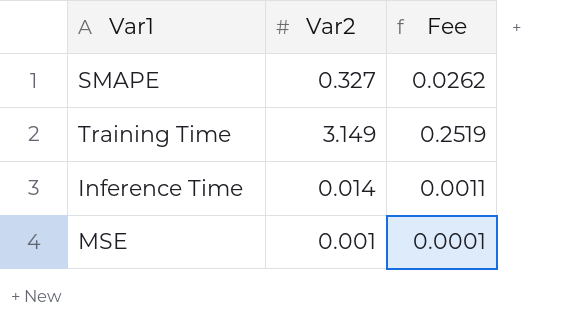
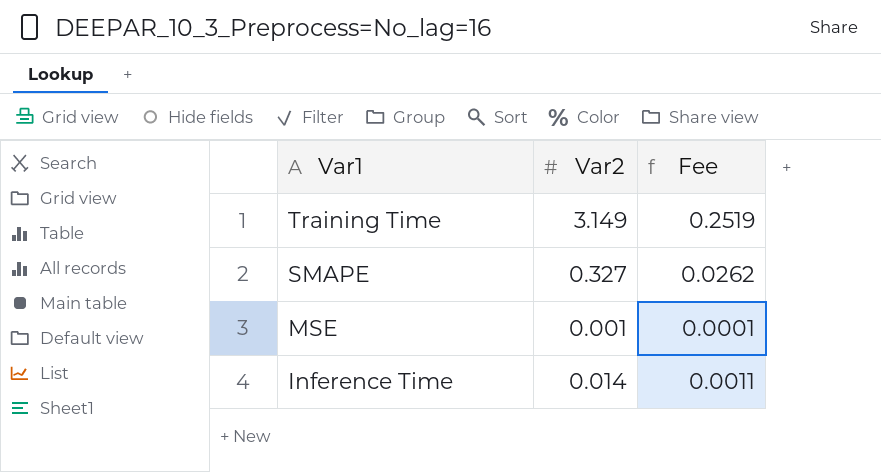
row order: none -> Var1 descending

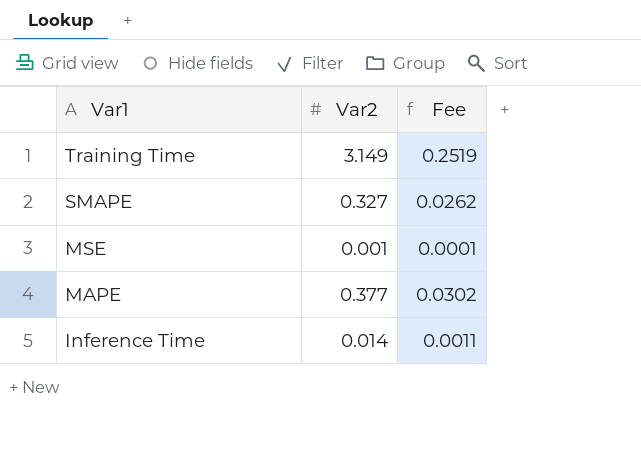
row MAPE: none -> 0.377 | 0.0302

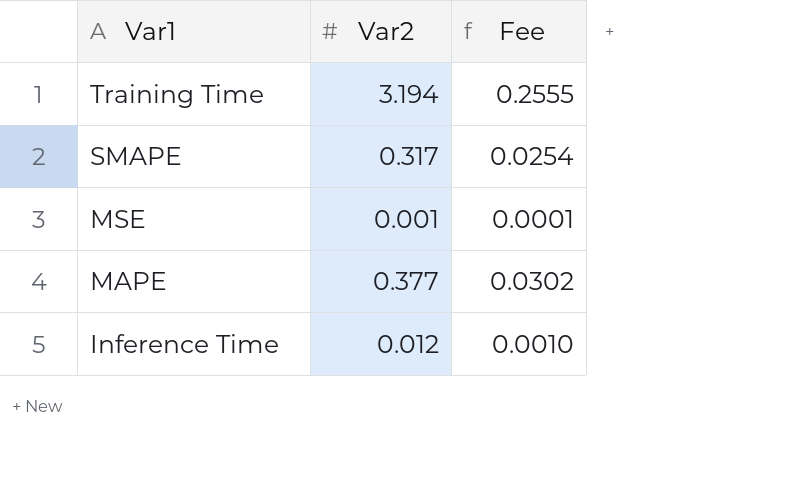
Training Time | Var2: 3.149 -> 3.194
Training Time | Fee: 0.2519 -> 0.2555
SMAPE | Var2: 0.327 -> 0.317
SMAPE | Fee: 0.0262 -> 0.0254
Inference Time | Var2: 0.014 -> 0.012
Inference Time | Fee: 0.0011 -> 0.0010

